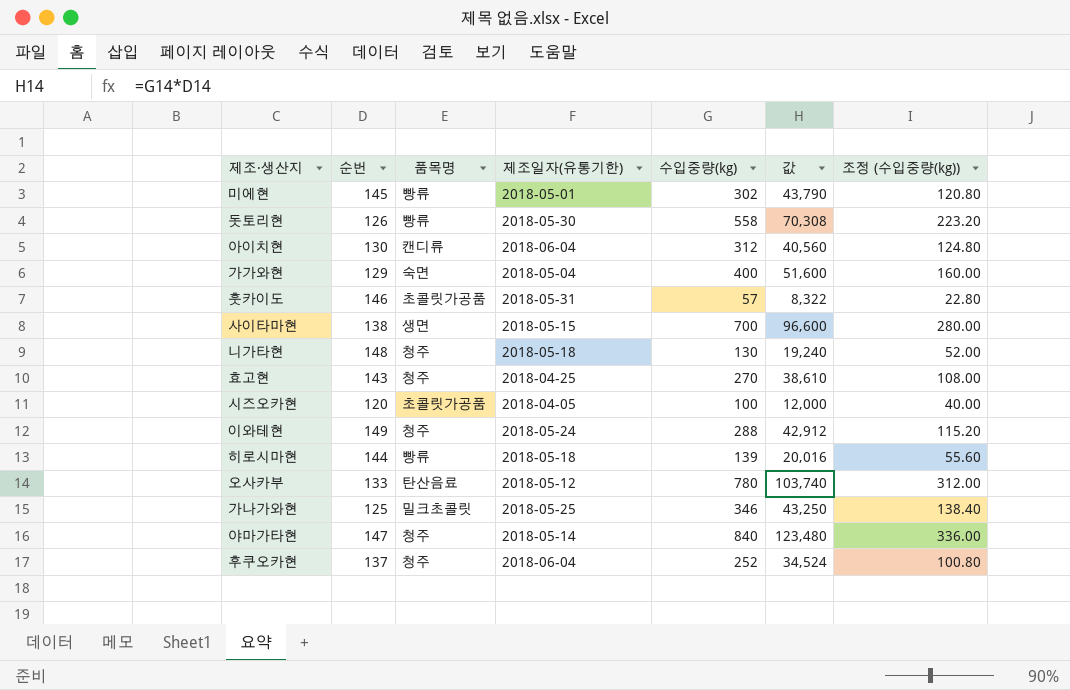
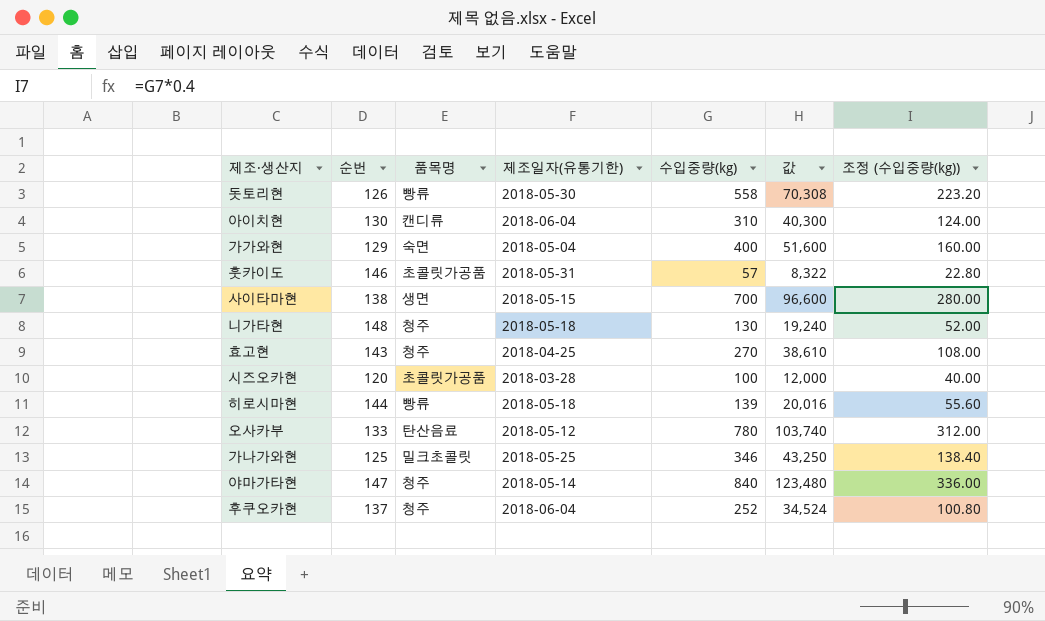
row 미에현: 145 | 빵류 | 2018-05-01 | 302 | 43,790 | 120.80 -> none
row 이와테현: 149 | 청주 | 2018-05-24 | 288 | 42,912 | 115.20 -> none
아이치현 | 수입중량(kg): 312 -> 310
아이치현 | 값: 40,560 -> 40,300
아이치현 | 조정 (수입중량(kg)): 124.80 -> 124.00
시즈오카현 | 제조일자(유통기한): 2018-04-05 -> 2018-03-28

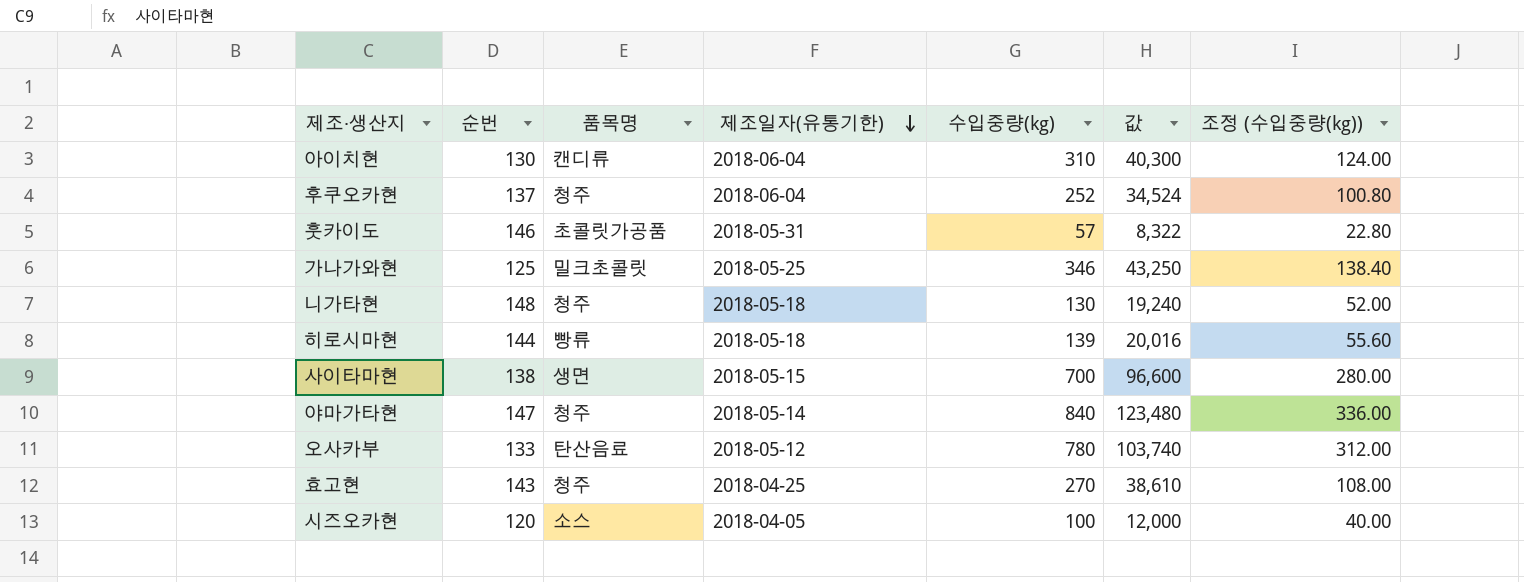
row order: none -> 제조일자(유통기한) descending
row 돗토리현: 126 | 빵류 | 2018-05-30 | 558 | 70,308 | 223.20 -> none
row 가가와현: 129 | 숙면 | 2018-05-04 | 400 | 51,600 | 160.00 -> none
시즈오카현 | 품목명: 초콜릿가공품 -> 소스
시즈오카현 | 제조일자(유통기한): 2018-03-28 -> 2018-04-05

